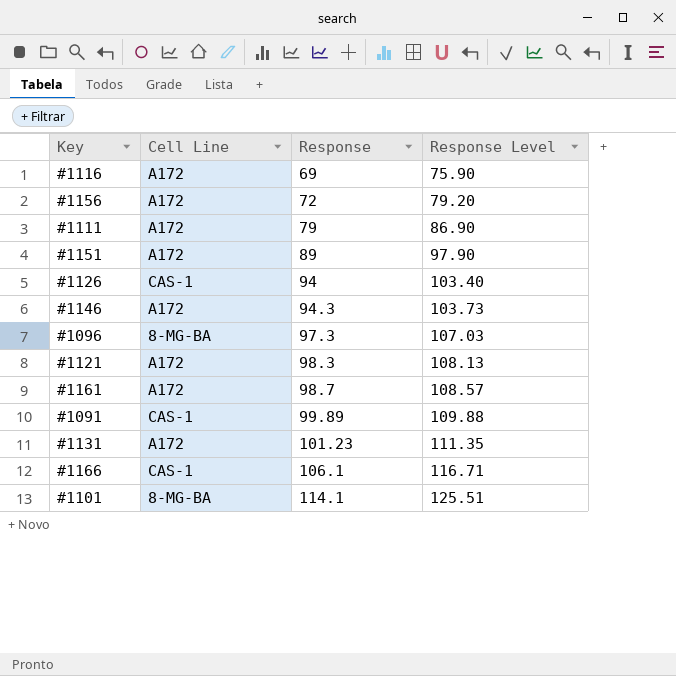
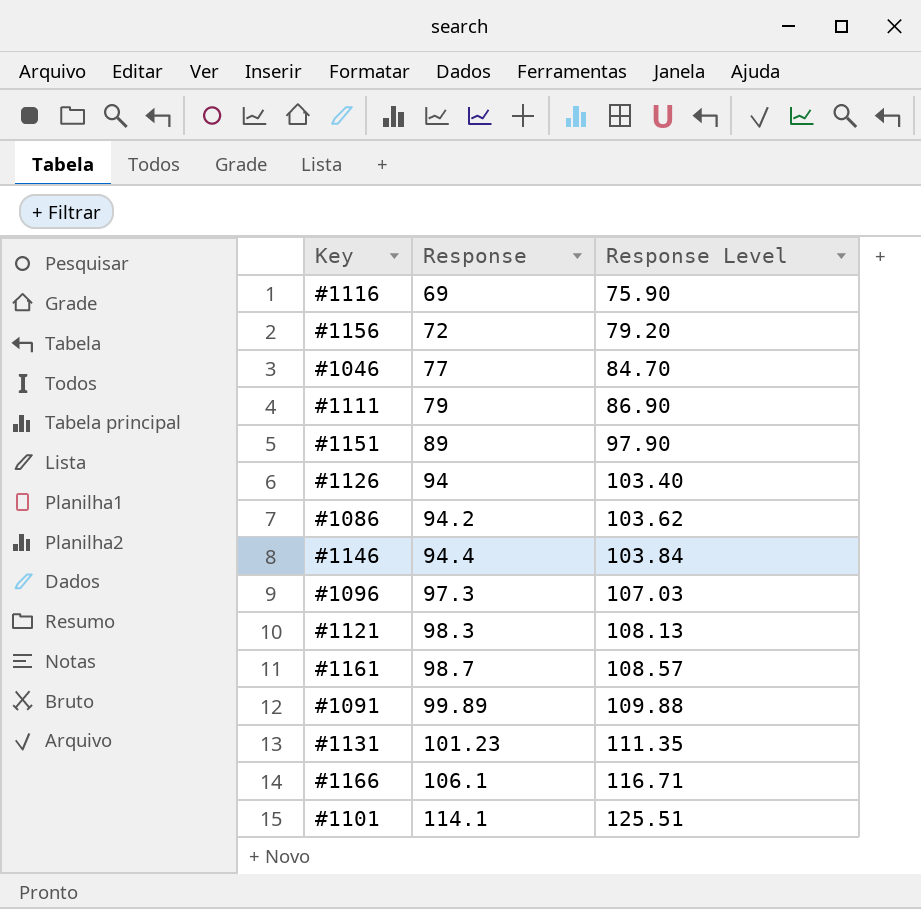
column Cell Line | position: 2 -> none
row #1046: none -> 77 | 84.70
row #1086: none -> 94.2 | 103.62
#1146 | Response: 94.3 -> 94.4
#1146 | Response Level: 103.73 -> 103.84

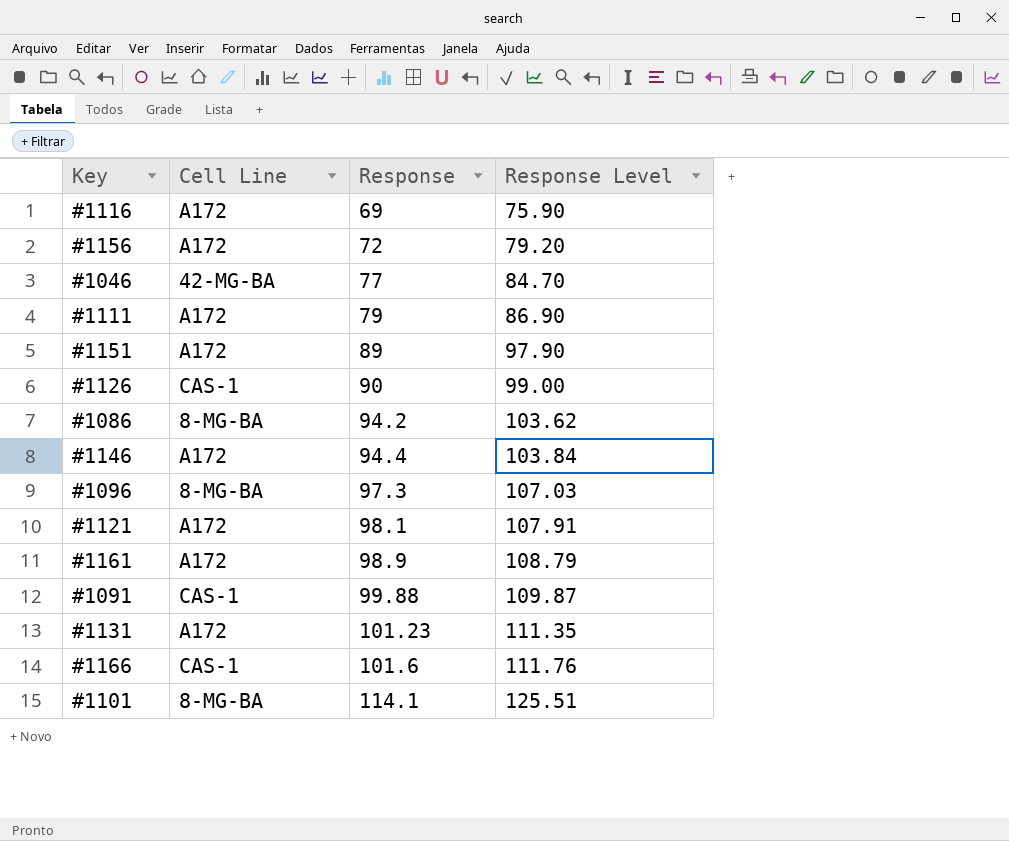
column Cell Line | position: none -> 2
#1126 | Response: 94 -> 90
#1126 | Response Level: 103.40 -> 99.00
#1121 | Response: 98.3 -> 98.1
#1121 | Response Level: 108.13 -> 107.91
#1161 | Response: 98.7 -> 98.9
#1161 | Response Level: 108.57 -> 108.79
#1091 | Response: 99.89 -> 99.88
#1091 | Response Level: 109.88 -> 109.87
#1166 | Response: 106.1 -> 101.6
#1166 | Response Level: 116.71 -> 111.76

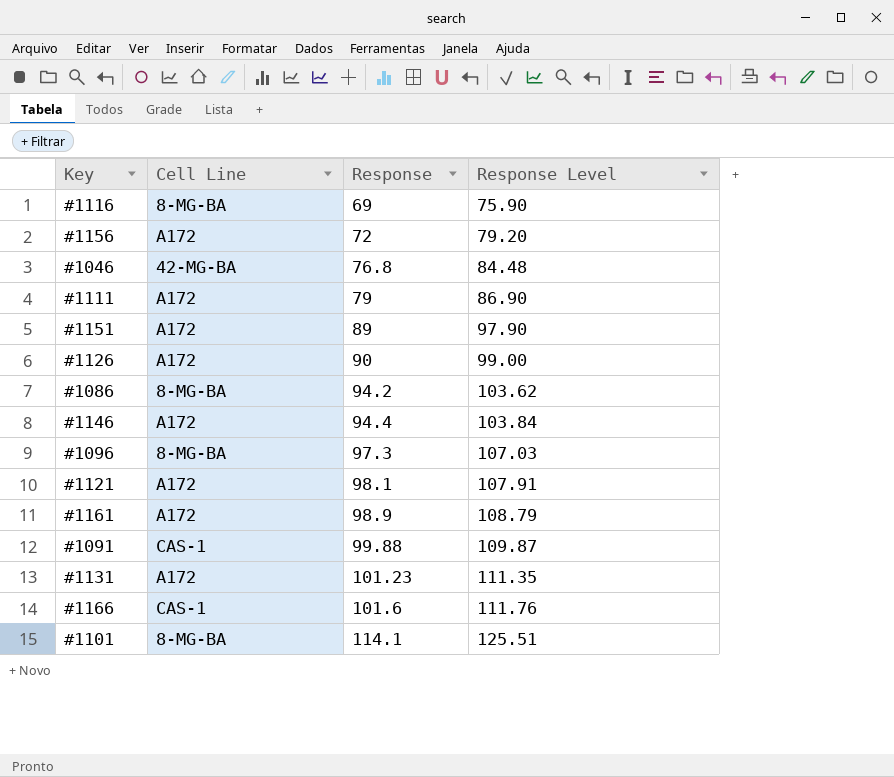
#1116 | Cell Line: A172 -> 8-MG-BA
#1046 | Response: 77 -> 76.8
#1046 | Response Level: 84.70 -> 84.48
#1126 | Cell Line: CAS-1 -> A172

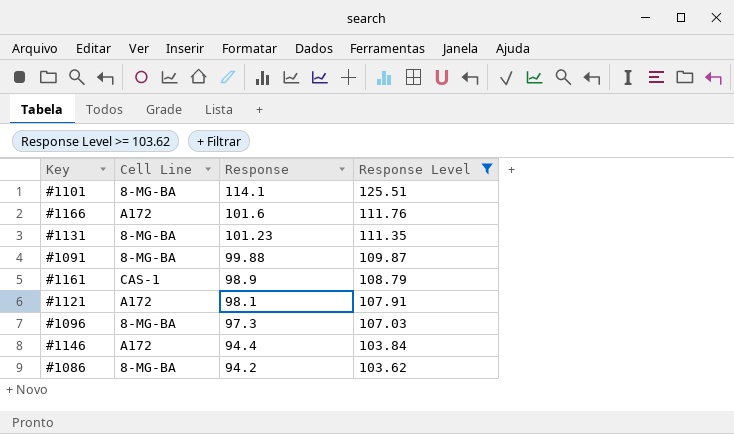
filter: none -> Response Level >= 103.62
row order: Response ascending -> Response descending
#1166 | Cell Line: CAS-1 -> A172
#1131 | Cell Line: A172 -> 8-MG-BA
#1091 | Cell Line: CAS-1 -> 8-MG-BA
#1161 | Cell Line: A172 -> CAS-1

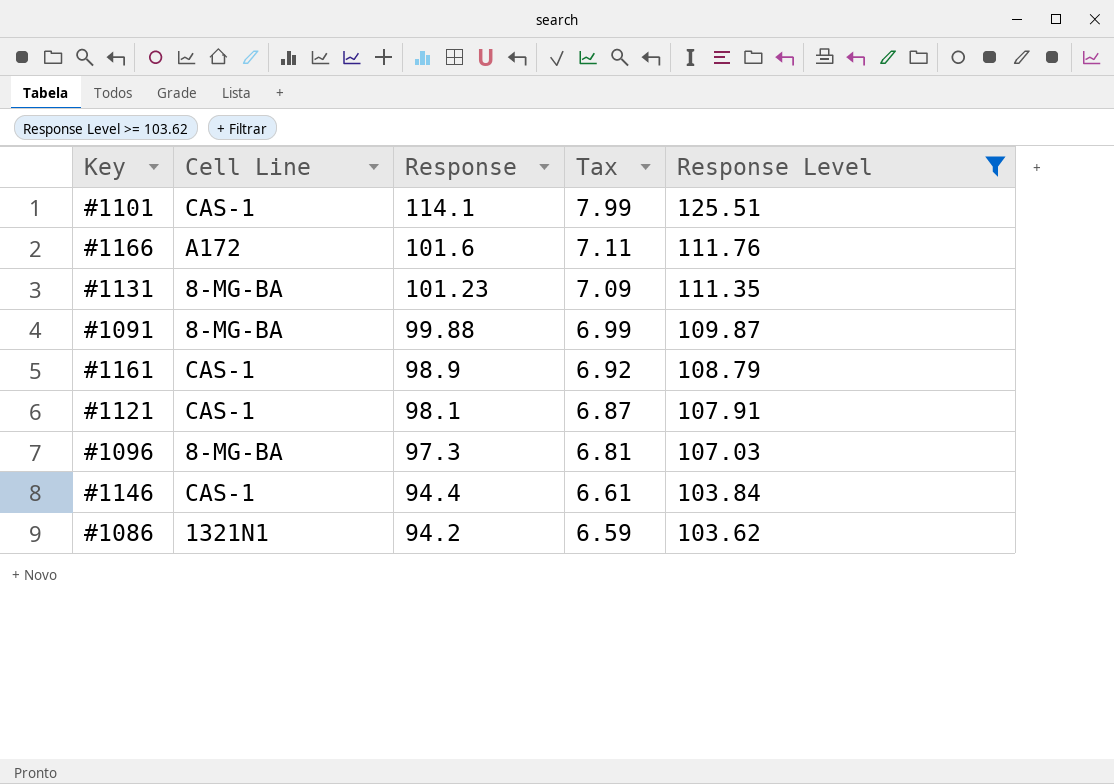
column Tax | formula: none -> [Response] * 0.07
#1101 | Cell Line: 8-MG-BA -> CAS-1
#1121 | Cell Line: A172 -> CAS-1
#1146 | Cell Line: A172 -> CAS-1
#1086 | Cell Line: 8-MG-BA -> 1321N1

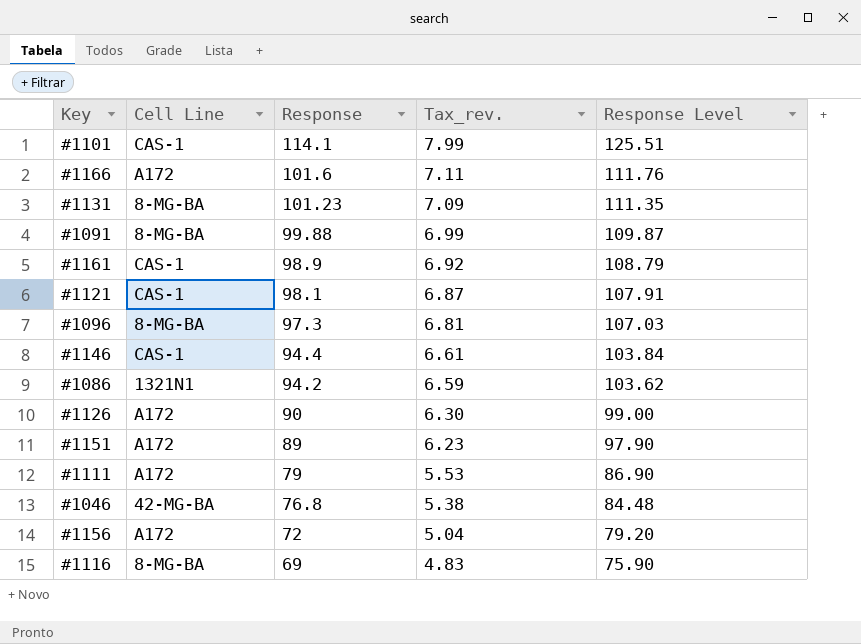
filter: Response Level >= 103.62 -> none
column name: Tax -> Tax_rev.

